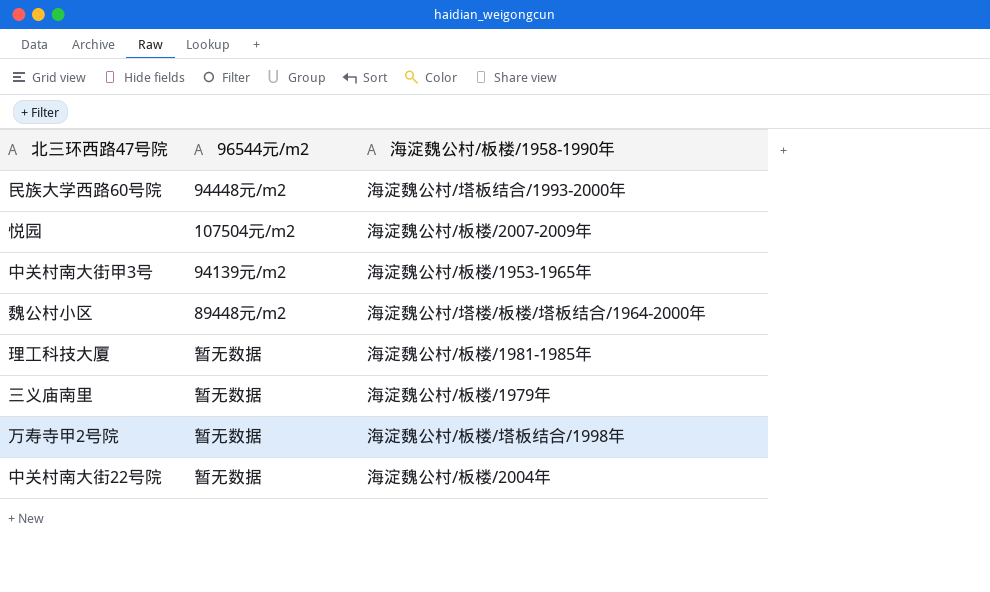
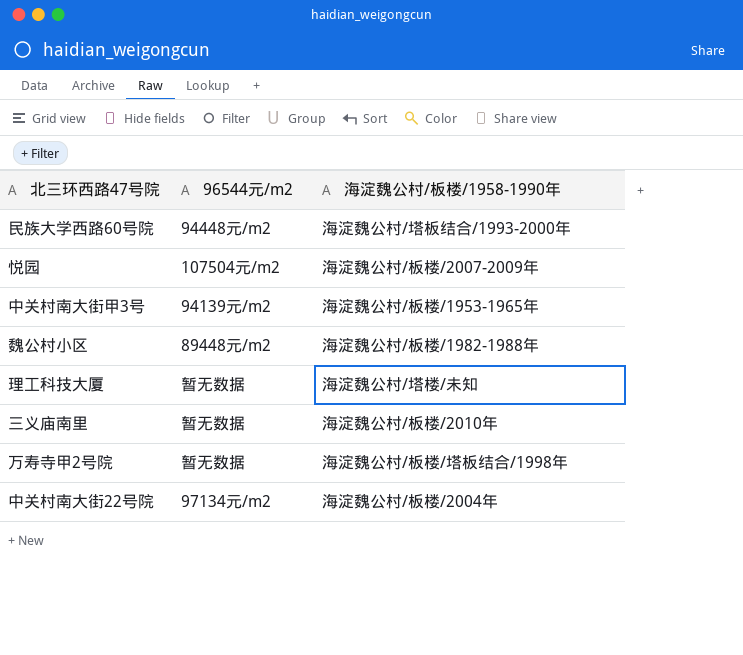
魏公村小区 | 海淀魏公村/板楼/1958-1990年: 海淀魏公村/塔楼/板楼/塔板结合/1964-2000年 -> 海淀魏公村/板楼/1982-1988年
理工科技大厦 | 海淀魏公村/板楼/1958-1990年: 海淀魏公村/板楼/1981-1985年 -> 海淀魏公村/塔楼/未知
三义庙南里 | 海淀魏公村/板楼/1958-1990年: 海淀魏公村/板楼/1979年 -> 海淀魏公村/板楼/2010年
中关村南大街22号院 | 96544元/m2: 暂无数据 -> 97134元/m2

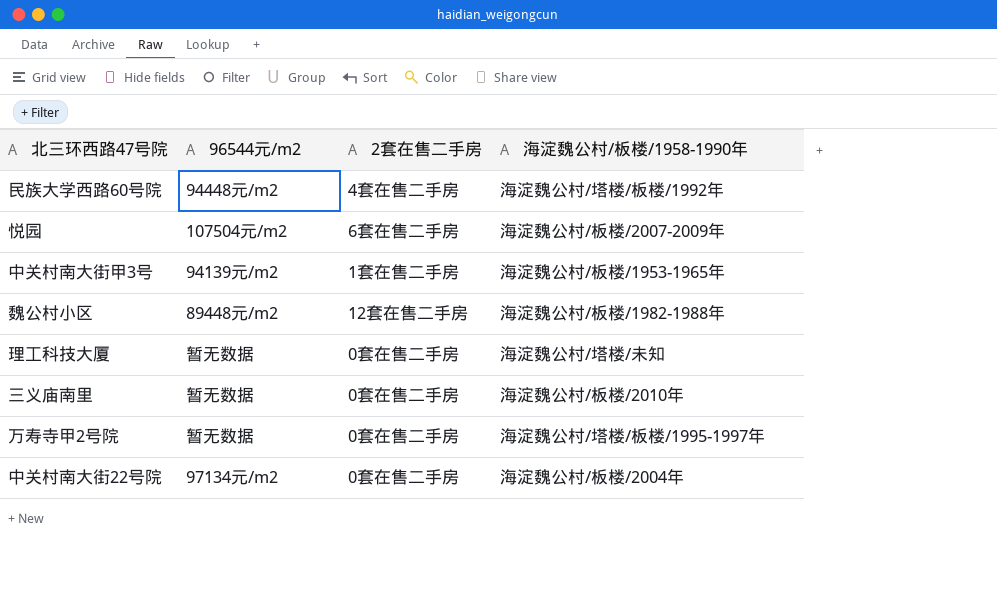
column 2套在售二手房 | position: none -> 3
民族大学西路60号院 | 海淀魏公村/板楼/1958-1990年: 海淀魏公村/塔板结合/1993-2000年 -> 海淀魏公村/塔楼/板楼/1992年
万寿寺甲2号院 | 海淀魏公村/板楼/1958-1990年: 海淀魏公村/板楼/塔板结合/1998年 -> 海淀魏公村/塔楼/板楼/1995-1997年

